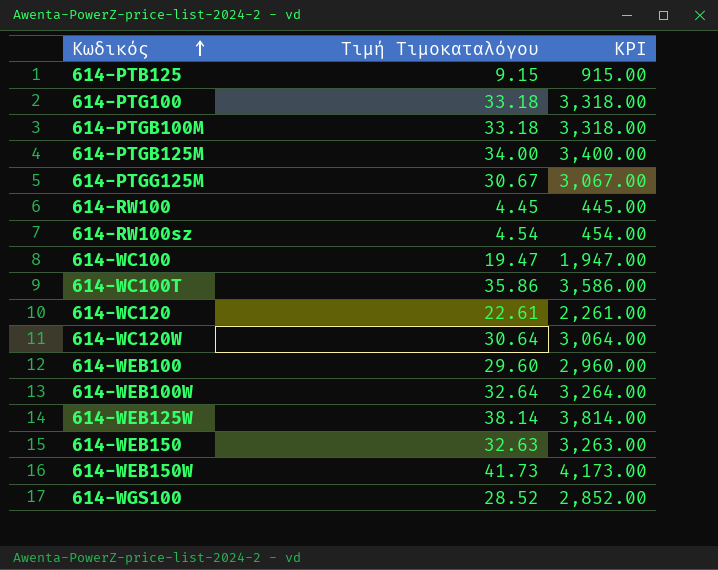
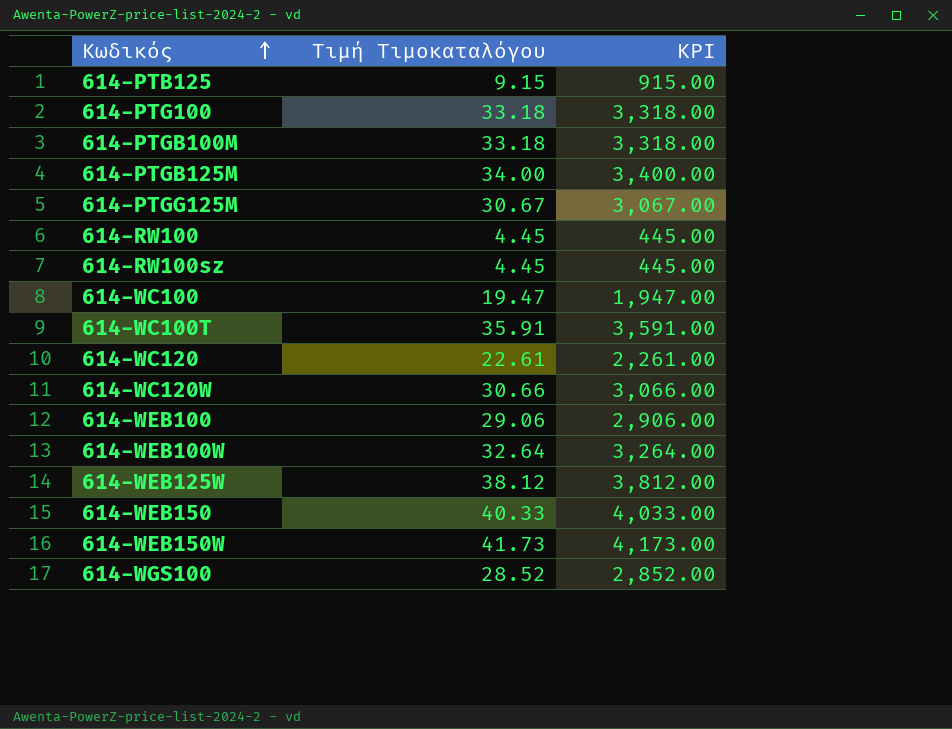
614-RW100sz | Τιμή Τιμοκαταλόγου: 4.54 -> 4.45
614-RW100sz | KPI: 454.00 -> 445.00
614-WC100T | Τιμή Τιμοκαταλόγου: 35.86 -> 35.91
614-WC100T | KPI: 3,586.00 -> 3,591.00
614-WC120W | Τιμή Τιμοκαταλόγου: 30.64 -> 30.66
614-WC120W | KPI: 3,064.00 -> 3,066.00
614-WEB100 | Τιμή Τιμοκαταλόγου: 29.60 -> 29.06
614-WEB100 | KPI: 2,960.00 -> 2,906.00
614-WEB125W | Τιμή Τιμοκαταλόγου: 38.14 -> 38.12
614-WEB125W | KPI: 3,814.00 -> 3,812.00
614-WEB150 | Τιμή Τιμοκαταλόγου: 32.63 -> 40.33
614-WEB150 | KPI: 3,263.00 -> 4,033.00

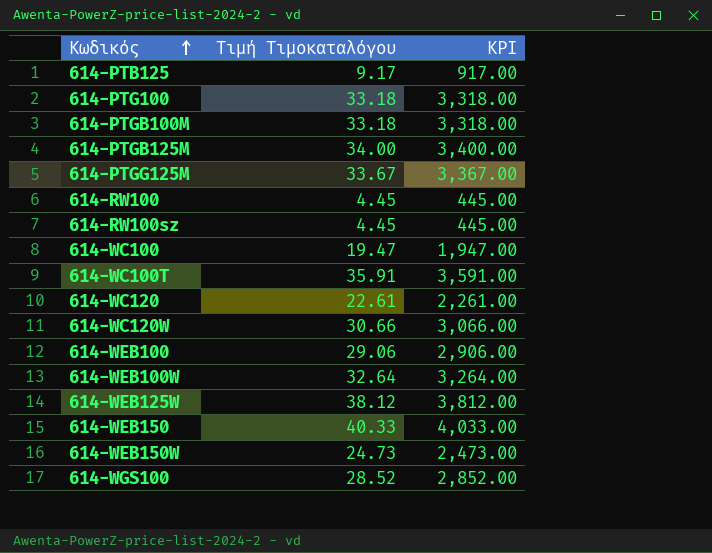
614-PTB125 | Τιμή Τιμοκαταλόγου: 9.15 -> 9.17
614-PTB125 | KPI: 915.00 -> 917.00
614-PTGG125M | Τιμή Τιμοκαταλόγου: 30.67 -> 33.67
614-PTGG125M | KPI: 3,067.00 -> 3,367.00
614-WEB150W | Τιμή Τιμοκαταλόγου: 41.73 -> 24.73
614-WEB150W | KPI: 4,173.00 -> 2,473.00

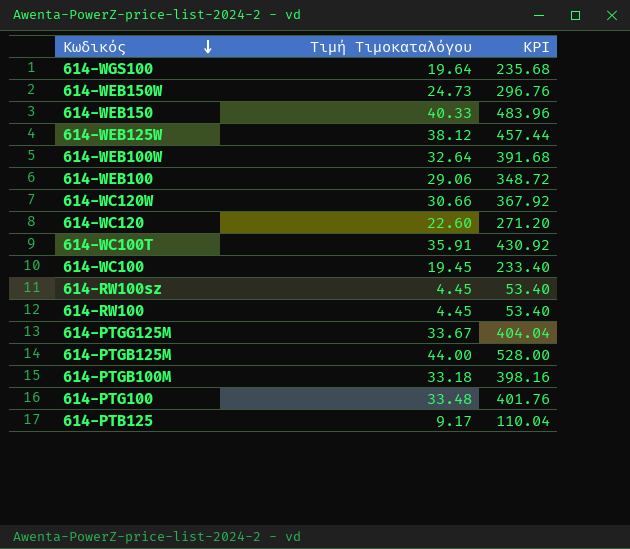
row order: Κωδικός ascending -> Κωδικός descending
column KPI | formula: [Τιμή Τιμοκαταλόγου] * 100 -> [Τιμή Τιμοκαταλόγου] * 12
614-WGS100 | Τιμή Τιμοκαταλόγου: 28.52 -> 19.64
614-WC120 | Τιμή Τιμοκαταλόγου: 22.61 -> 22.60
614-WC100 | Τιμή Τιμοκαταλόγου: 19.47 -> 19.45
614-PTGB125M | Τιμή Τιμοκαταλόγου: 34.00 -> 44.00
614-PTG100 | Τιμή Τιμοκαταλόγου: 33.18 -> 33.48

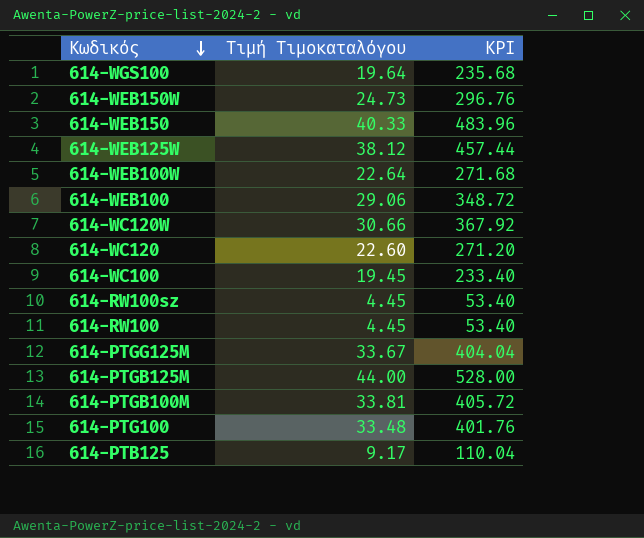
row 614-WC100T: 35.91 | 430.92 -> none
614-WEB100W | Τιμή Τιμοκαταλόγου: 32.64 -> 22.64
614-WEB100W | KPI: 391.68 -> 271.68
614-PTGB100M | Τιμή Τιμοκαταλόγου: 33.18 -> 33.81
614-PTGB100M | KPI: 398.16 -> 405.72

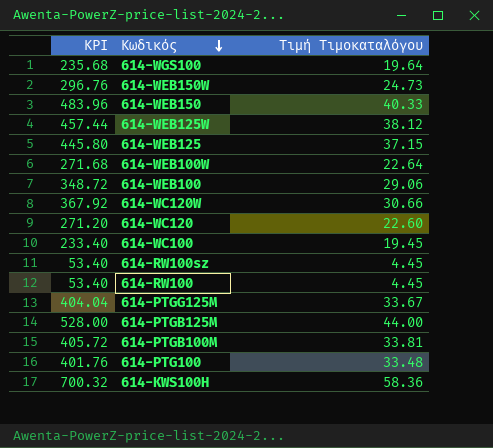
column KPI | position: 3 -> 1
row 614-PTB125: 9.17 | 110.04 -> none
row 614-WEB125: none -> 445.80 | 37.15
row 614-KWS100H: none -> 700.32 | 58.36

